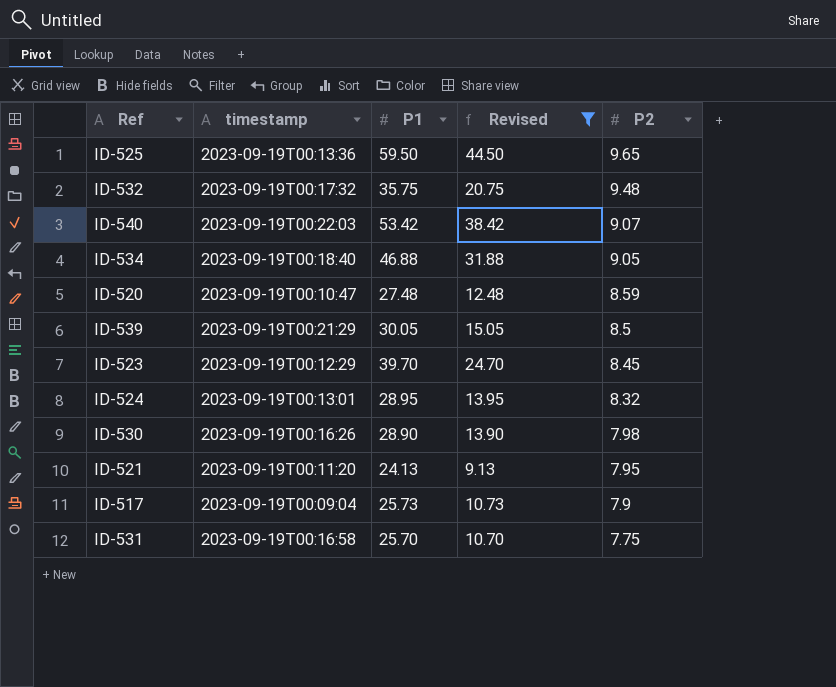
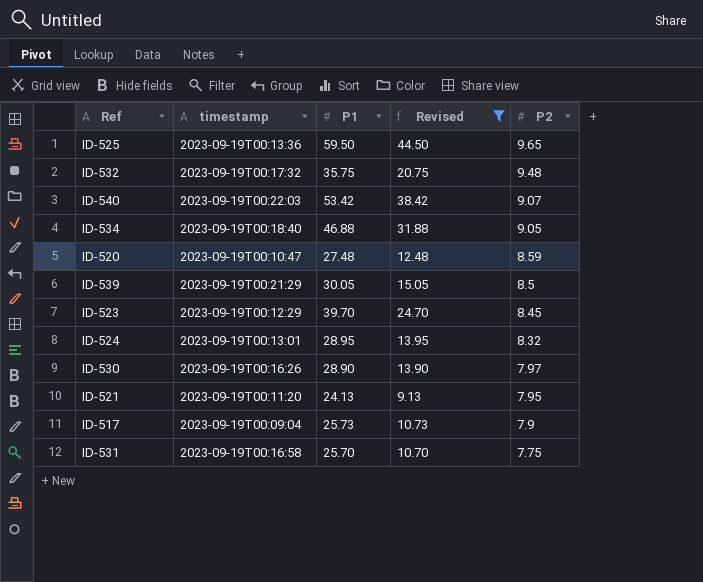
ID-530 | P2: 7.98 -> 7.97

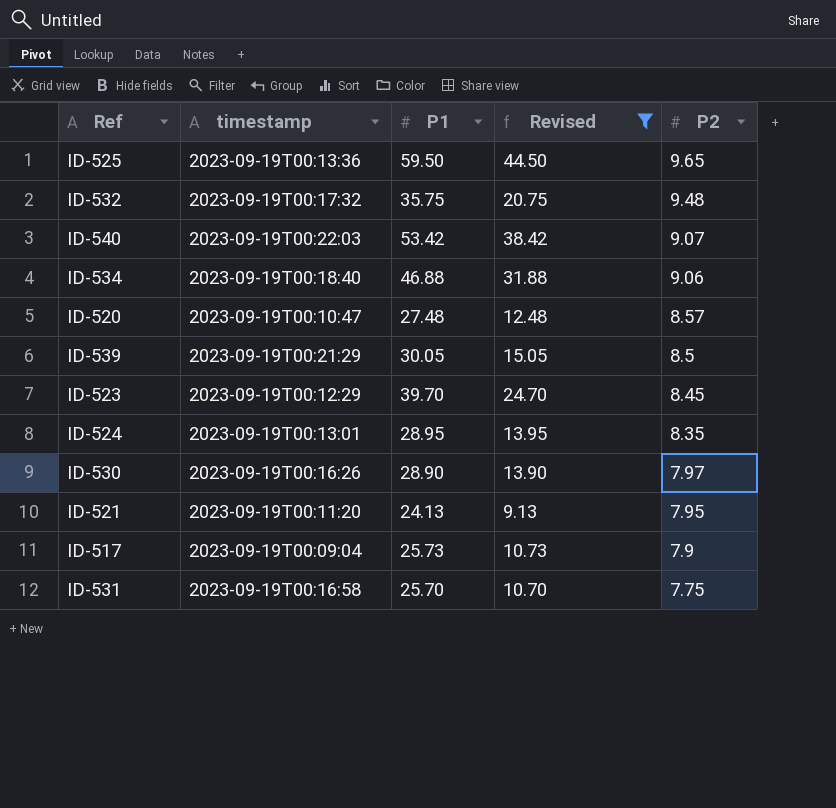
ID-534 | P2: 9.05 -> 9.06
ID-520 | P2: 8.59 -> 8.57
ID-524 | P2: 8.32 -> 8.35

